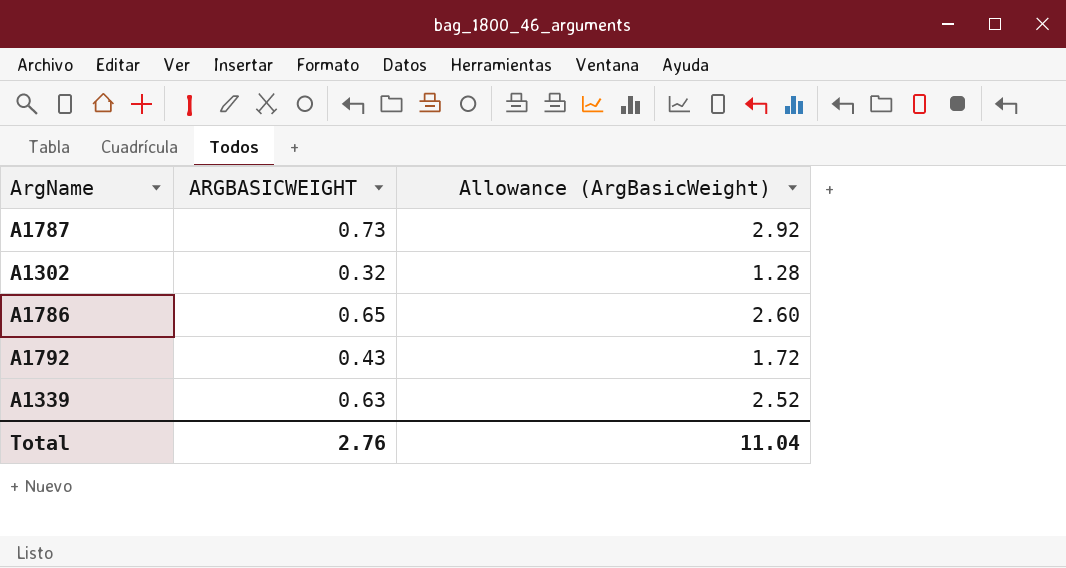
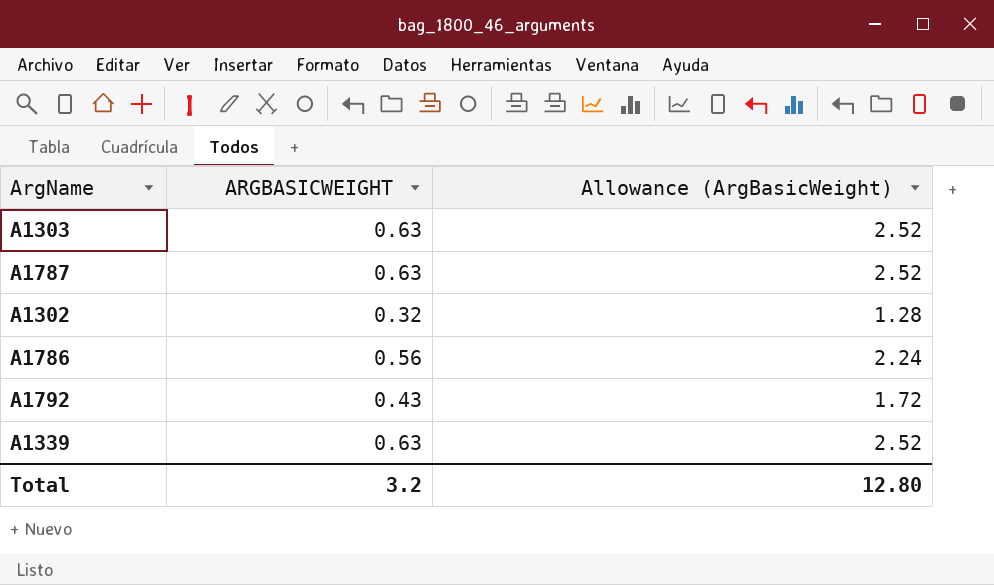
row A1303: none -> 0.63 | 2.52
A1787 | ARGBASICWEIGHT: 0.73 -> 0.63
A1787 | Allowance (ArgBasicWeight): 2.92 -> 2.52
A1786 | ARGBASICWEIGHT: 0.65 -> 0.56
A1786 | Allowance (ArgBasicWeight): 2.60 -> 2.24
Total | ARGBASICWEIGHT: 2.76 -> 3.2
Total | Allowance (ArgBasicWeight): 11.04 -> 12.80

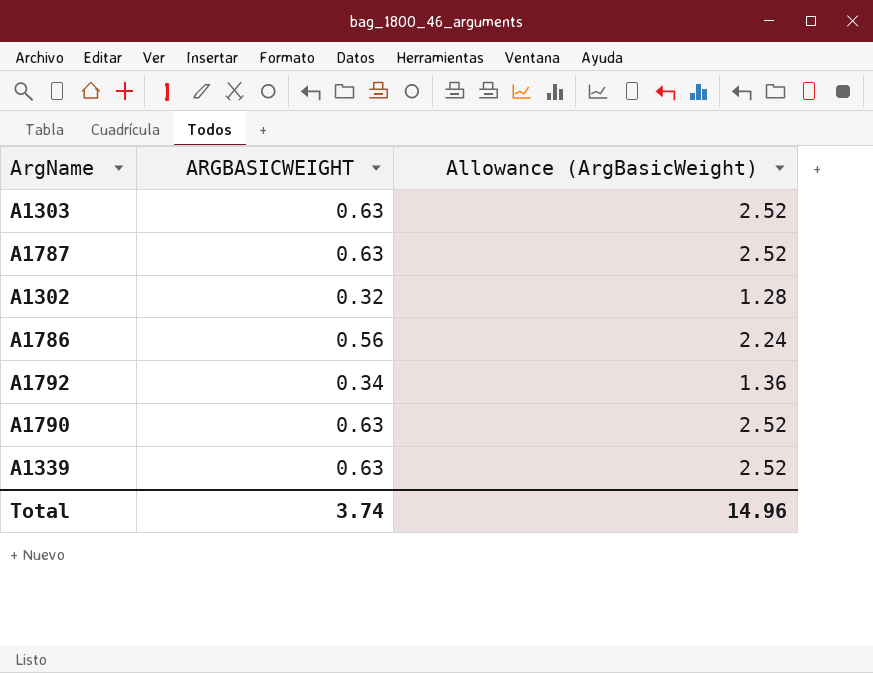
A1792 | ARGBASICWEIGHT: 0.43 -> 0.34
A1792 | Allowance (ArgBasicWeight): 1.72 -> 1.36
row A1790: none -> 0.63 | 2.52
Total | ARGBASICWEIGHT: 3.2 -> 3.74
Total | Allowance (ArgBasicWeight): 12.80 -> 14.96

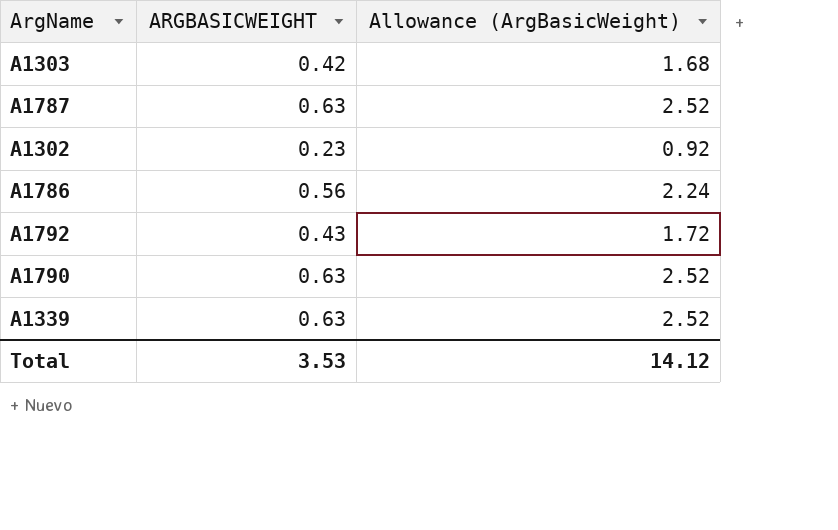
A1303 | ARGBASICWEIGHT: 0.63 -> 0.42
A1303 | Allowance (ArgBasicWeight): 2.52 -> 1.68
A1302 | ARGBASICWEIGHT: 0.32 -> 0.23
A1302 | Allowance (ArgBasicWeight): 1.28 -> 0.92
A1792 | ARGBASICWEIGHT: 0.34 -> 0.43
A1792 | Allowance (ArgBasicWeight): 1.36 -> 1.72
Total | ARGBASICWEIGHT: 3.74 -> 3.53
Total | Allowance (ArgBasicWeight): 14.96 -> 14.12

